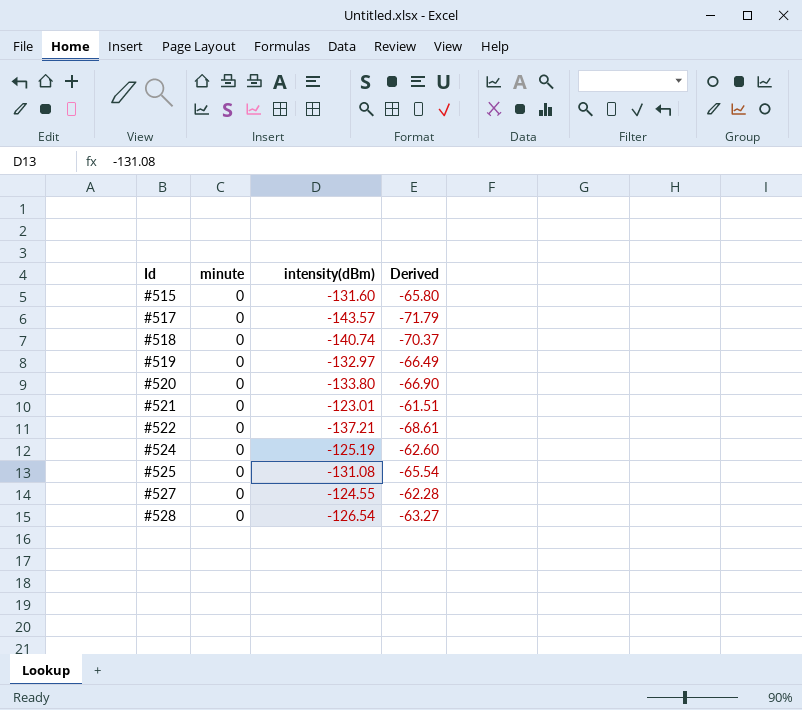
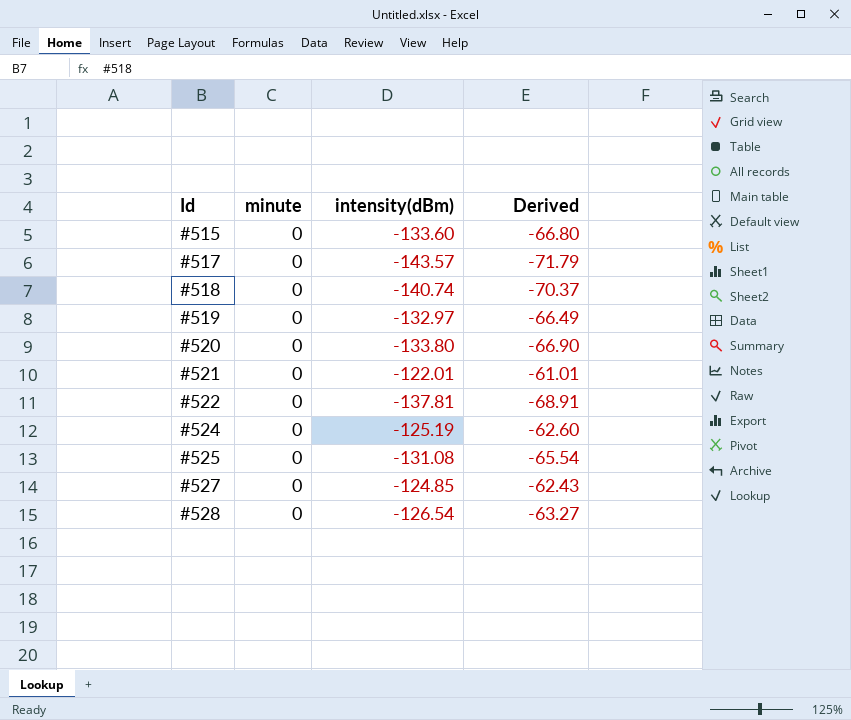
#515 | intensity(dBm): -131.60 -> -133.60
#515 | Derived: -65.80 -> -66.80
#521 | intensity(dBm): -123.01 -> -122.01
#521 | Derived: -61.51 -> -61.01
#522 | intensity(dBm): -137.21 -> -137.81
#522 | Derived: -68.61 -> -68.91
#527 | intensity(dBm): -124.55 -> -124.85
#527 | Derived: -62.28 -> -62.43

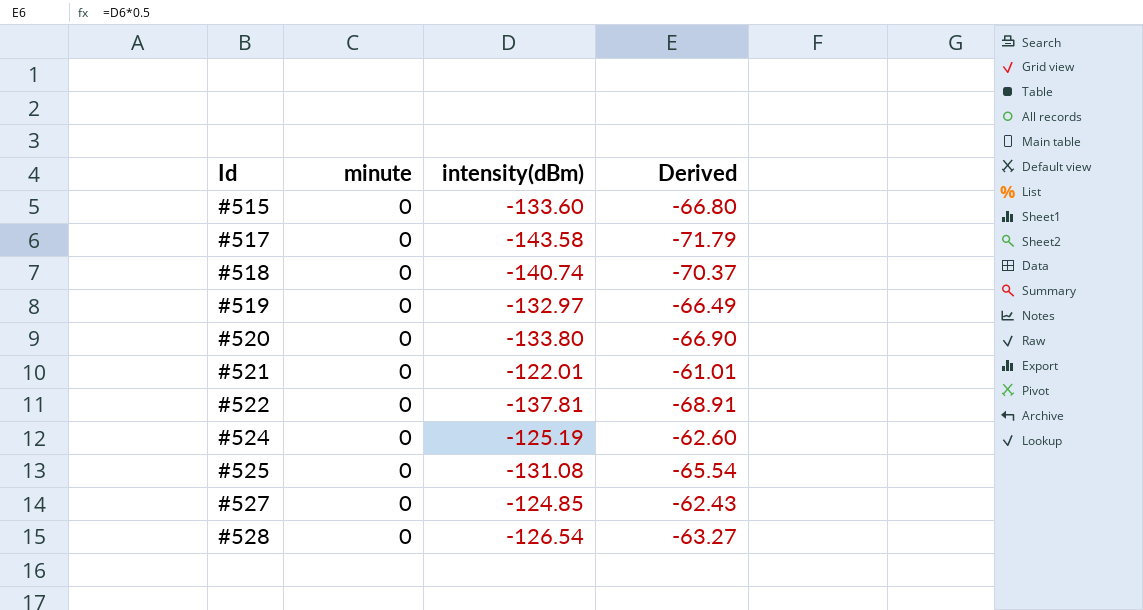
#517 | intensity(dBm): -143.57 -> -143.58

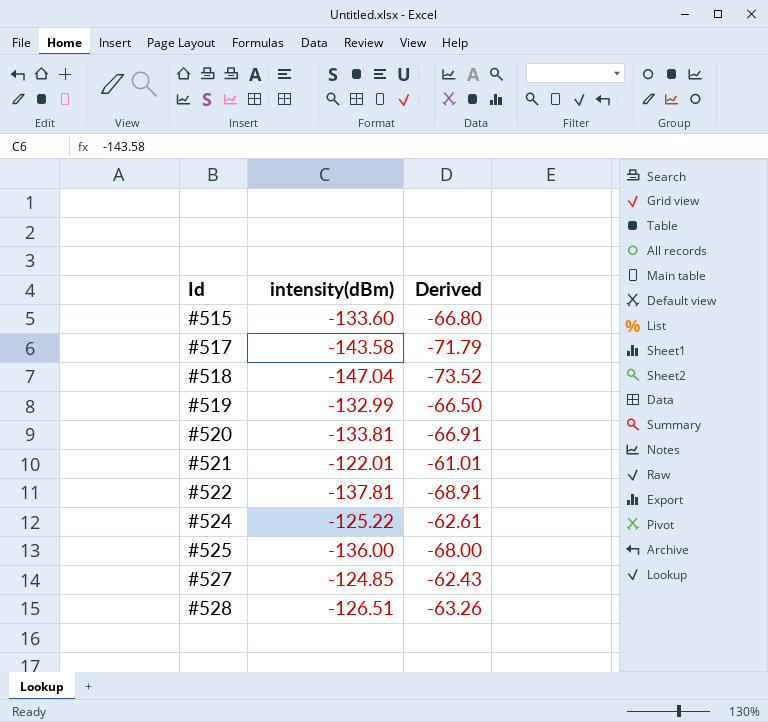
column minute | position: 2 -> none
#518 | intensity(dBm): -140.74 -> -147.04
#518 | Derived: -70.37 -> -73.52
#519 | intensity(dBm): -132.97 -> -132.99
#519 | Derived: -66.49 -> -66.50
#520 | intensity(dBm): -133.80 -> -133.81
#520 | Derived: -66.90 -> -66.91
#524 | intensity(dBm): -125.19 -> -125.22
#524 | Derived: -62.60 -> -62.61
#525 | intensity(dBm): -131.08 -> -136.00
#525 | Derived: -65.54 -> -68.00
#528 | intensity(dBm): -126.54 -> -126.51
#528 | Derived: -63.27 -> -63.26

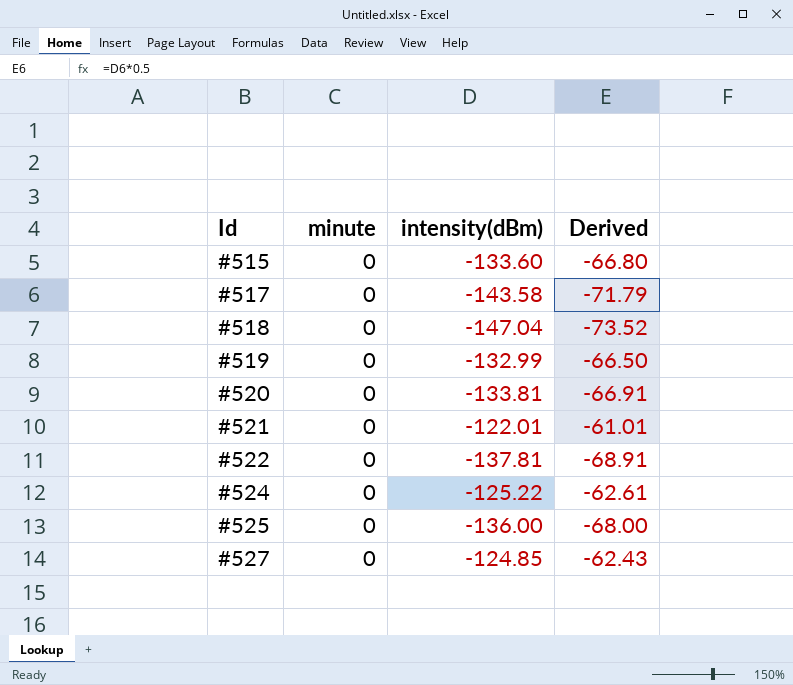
column minute | position: none -> 2
row #528: -126.51 | -63.26 -> none

